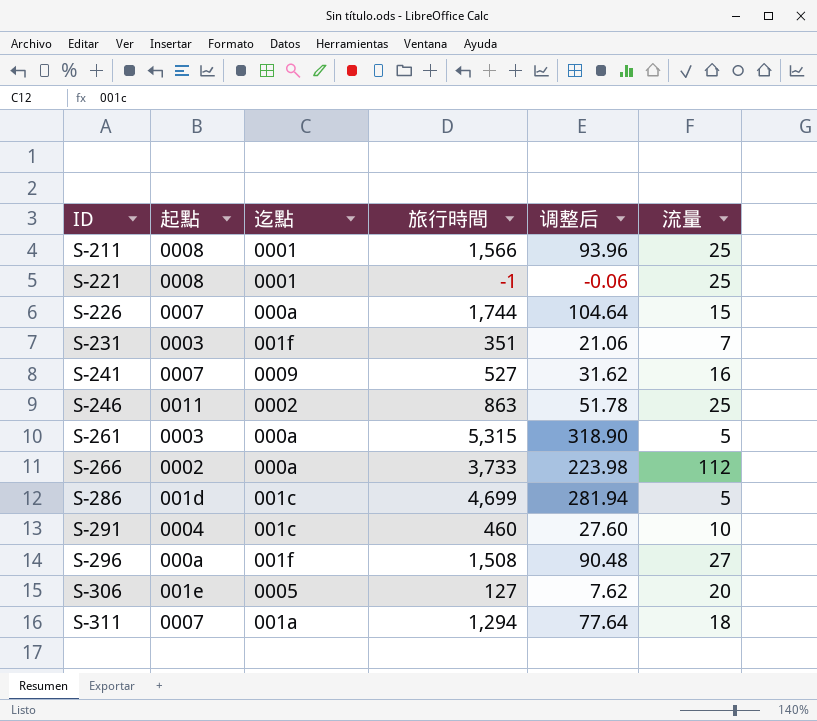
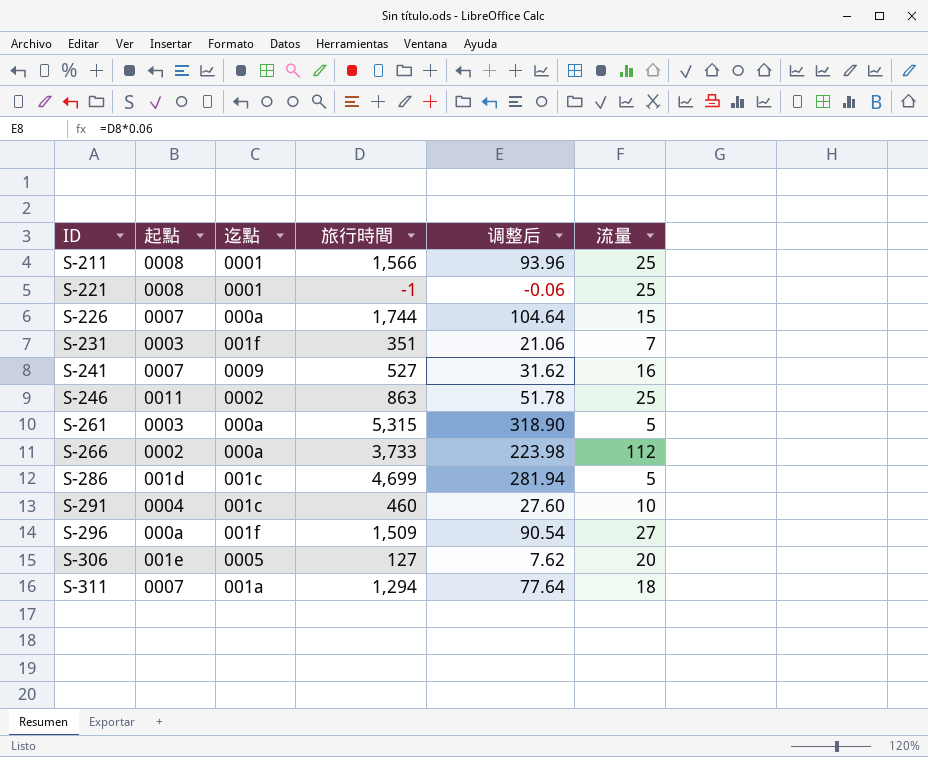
S-296 | 旅行時間: 1,508 -> 1,509
S-296 | 调整后: 90.48 -> 90.54

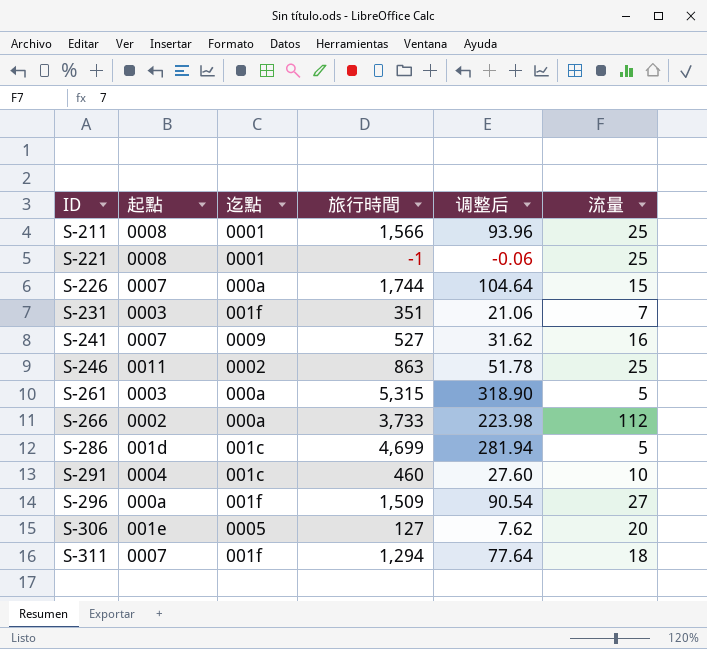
S-311 | 迄點: 001a -> 001f

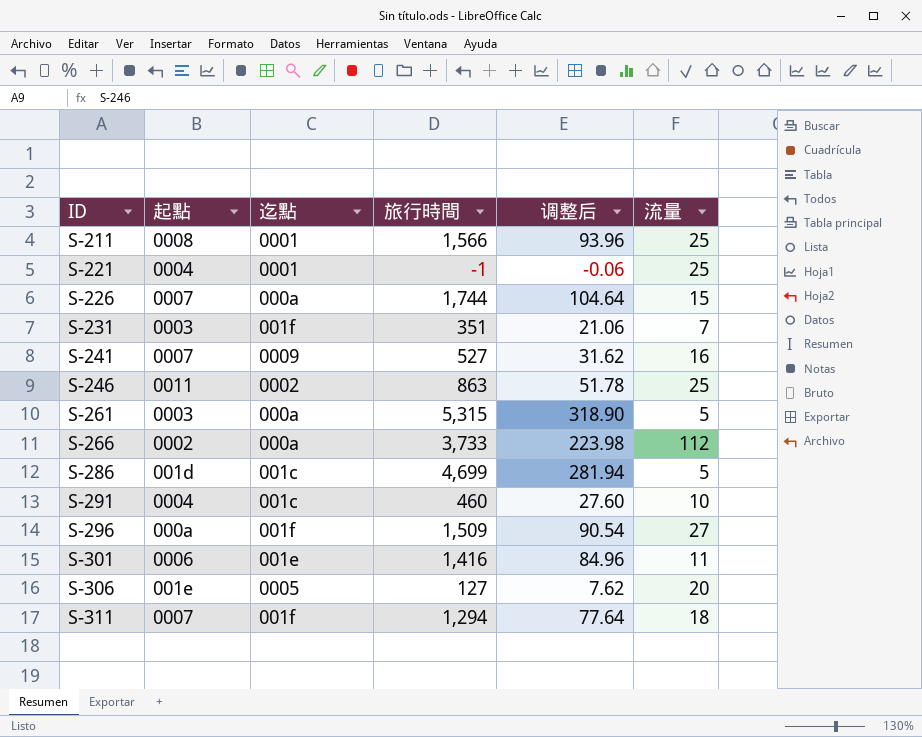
S-221 | 起點: 0008 -> 0004
row S-301: none -> 0006 | 001e | 1,416 | 84.96 | 11

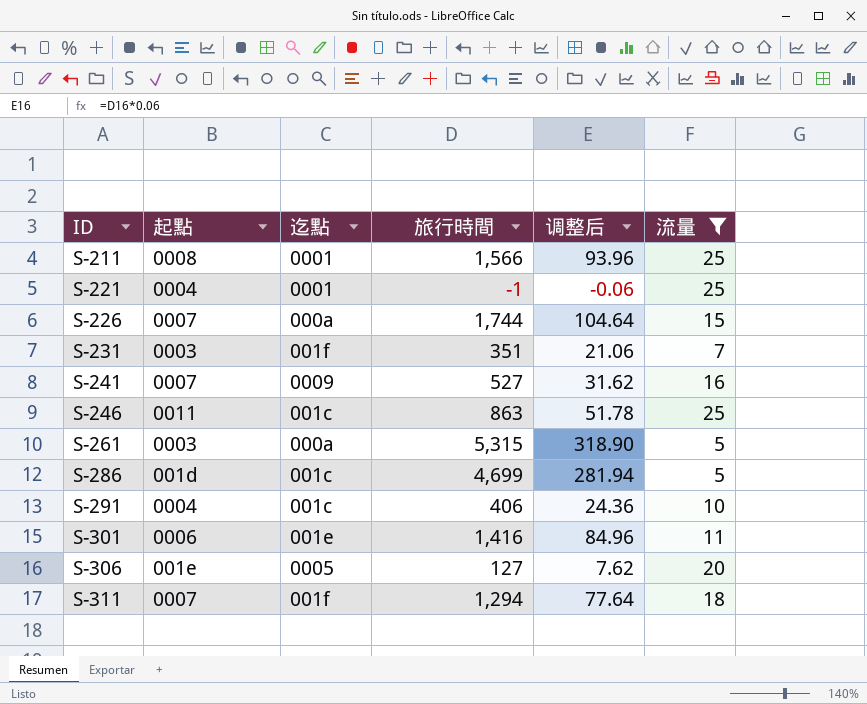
filter: none -> 流量 <= 25
S-246 | 迄點: 0002 -> 001c
S-291 | 旅行時間: 460 -> 406
S-291 | 调整后: 27.60 -> 24.36

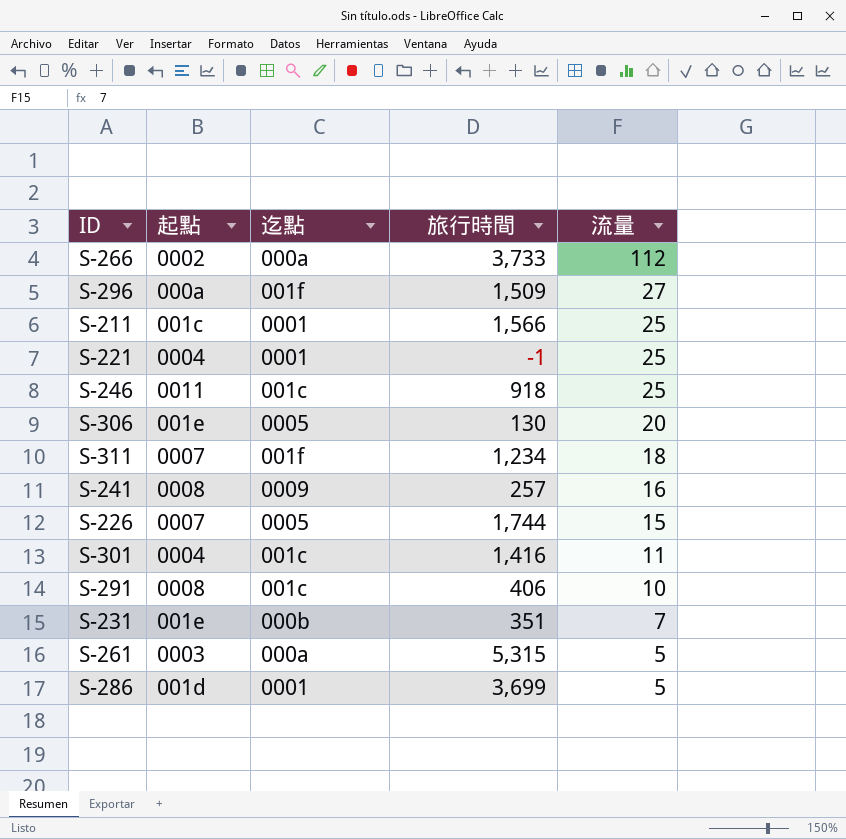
filter: 流量 <= 25 -> none
row order: ID ascending -> 流量 descending
column 调整后 | formula: [旅行時間] * 0.06 -> none
S-211 | 起點: 0008 -> 001c
S-246 | 旅行時間: 863 -> 918
S-306 | 旅行時間: 127 -> 130
S-311 | 旅行時間: 1,294 -> 1,234
S-241 | 起點: 0007 -> 0008
S-241 | 旅行時間: 527 -> 257
S-226 | 迄點: 000a -> 0005
S-301 | 起點: 0006 -> 0004
S-301 | 迄點: 001e -> 001c
S-291 | 起點: 0004 -> 0008
S-231 | 起點: 0003 -> 001e
S-231 | 迄點: 001f -> 000b
S-286 | 迄點: 001c -> 0001
S-286 | 旅行時間: 4,699 -> 3,699

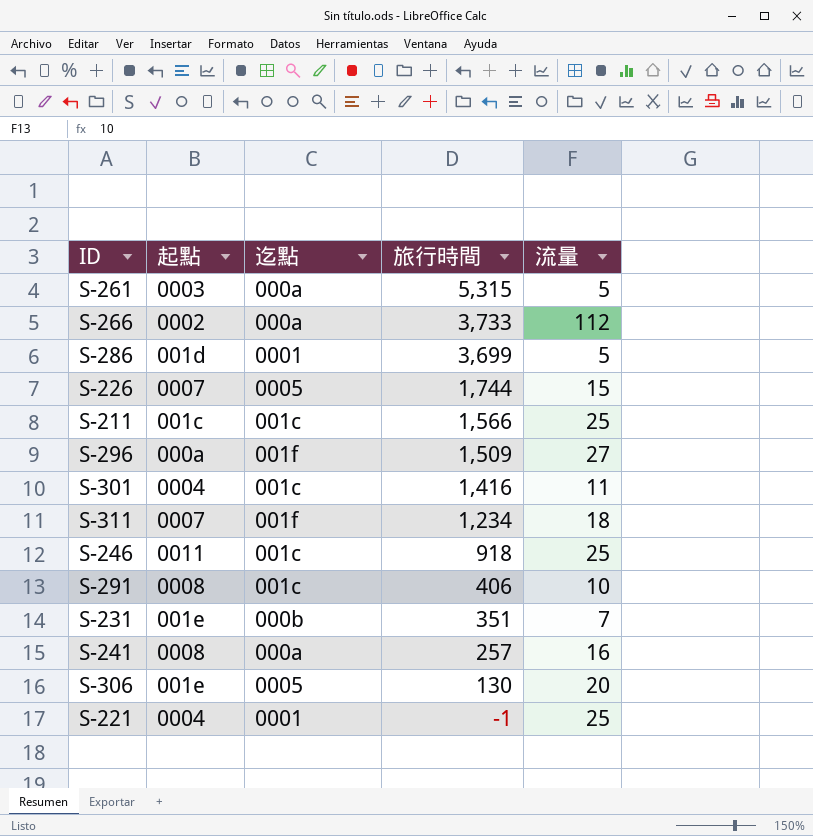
row order: 流量 descending -> 旅行時間 descending
S-211 | 迄點: 0001 -> 001c
S-241 | 迄點: 0009 -> 000a

